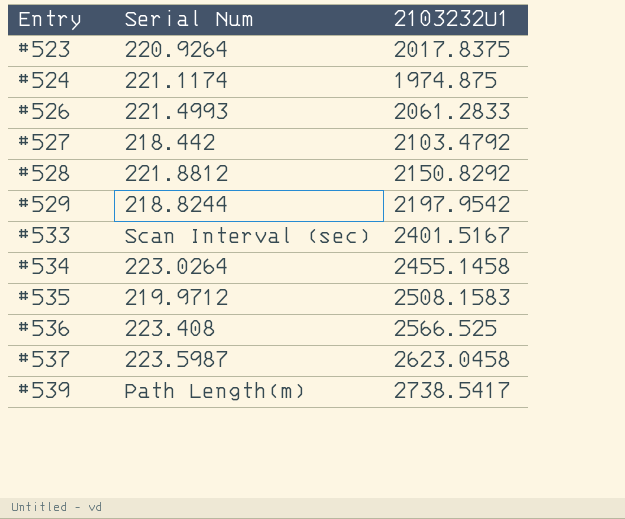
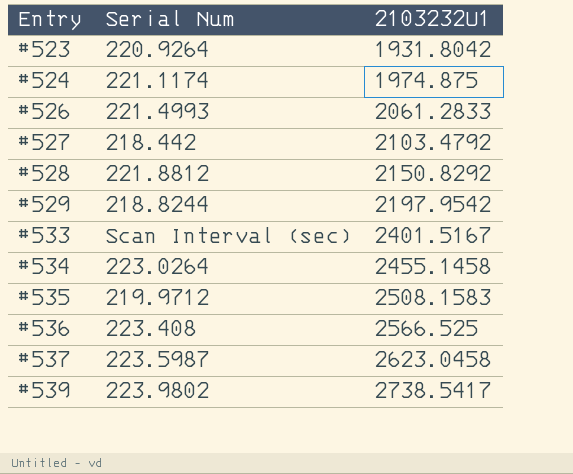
#523 | 2103232U1: 2017.8375 -> 1931.8042
#539 | Serial Num: Path Length(m) -> 223.9802

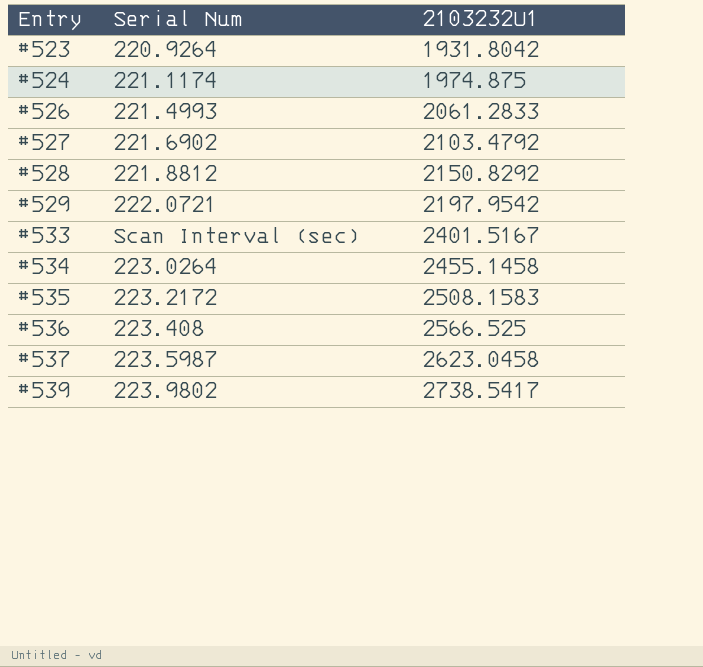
#527 | Serial Num: 218.442 -> 221.6902
#529 | Serial Num: 218.8244 -> 222.0721
#535 | Serial Num: 219.9712 -> 223.2172

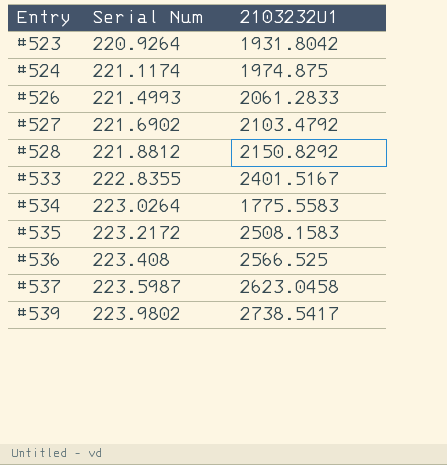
row #529: 222.0721 | 2197.9542 -> none
#533 | Serial Num: Scan Interval (sec) -> 222.8355
#534 | 2103232U1: 2455.1458 -> 1775.5583

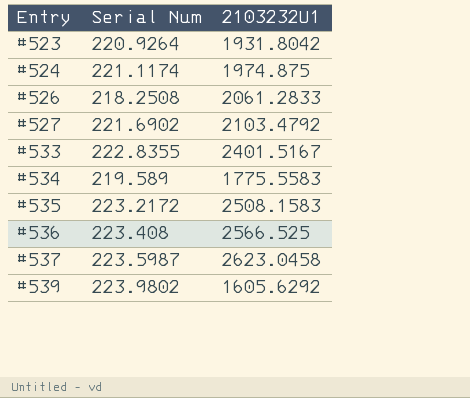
row #528: 221.8812 | 2150.8292 -> none
#526 | Serial Num: 221.4993 -> 218.2508
#534 | Serial Num: 223.0264 -> 219.589
#539 | 2103232U1: 2738.5417 -> 1605.6292

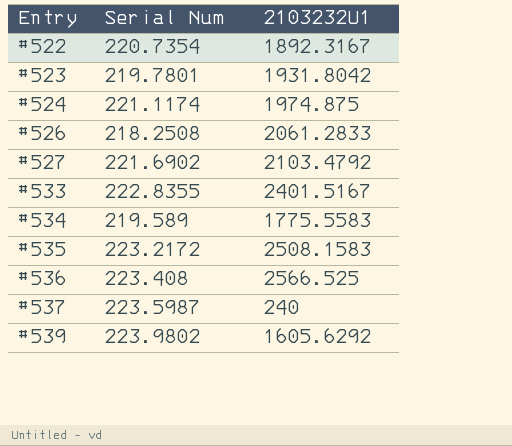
row #522: none -> 220.7354 | 1892.3167
#523 | Serial Num: 220.9264 -> 219.7801
#537 | 2103232U1: 2623.0458 -> 240

